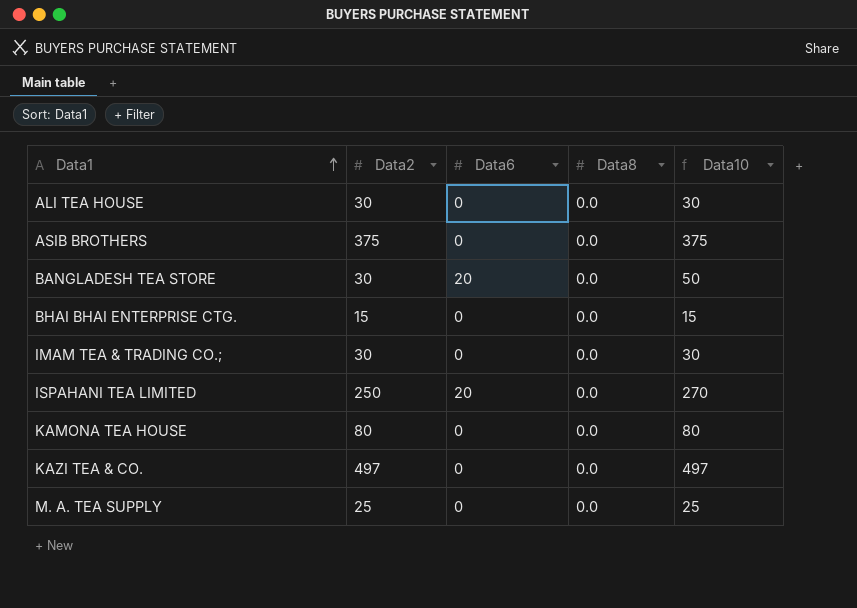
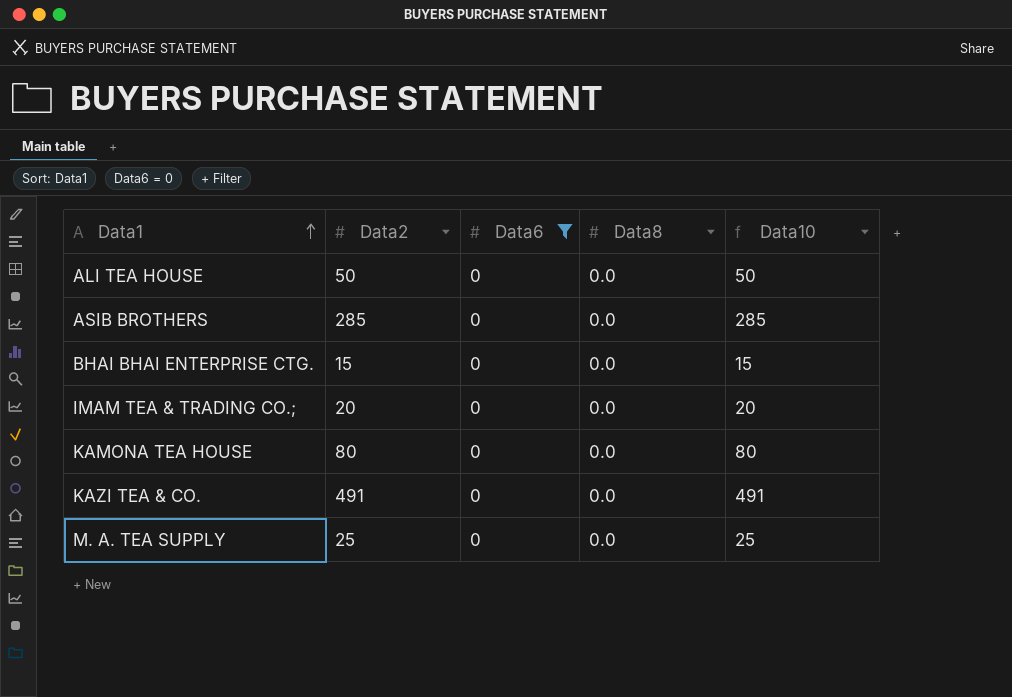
filter: none -> Data6 = 0
ALI TEA HOUSE | Data2: 30 -> 50
ALI TEA HOUSE | Data10: 30 -> 50
ASIB BROTHERS | Data2: 375 -> 285
ASIB BROTHERS | Data10: 375 -> 285
IMAM TEA & TRADING CO.; | Data2: 30 -> 20
IMAM TEA & TRADING CO.; | Data10: 30 -> 20
KAZI TEA & CO. | Data2: 497 -> 491
KAZI TEA & CO. | Data10: 497 -> 491

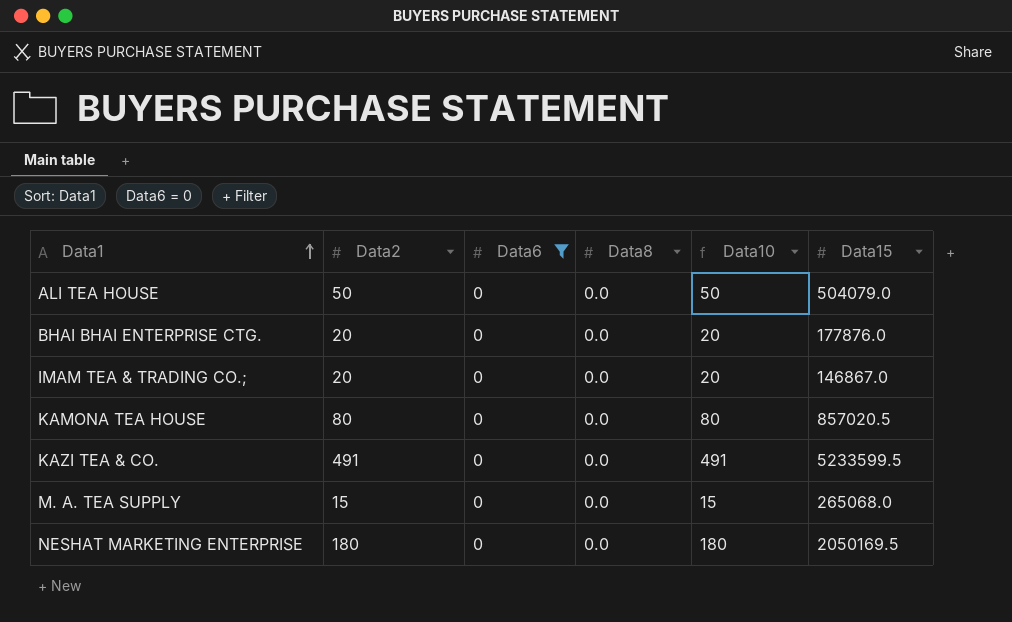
column Data15 | position: none -> 6
row ASIB BROTHERS: 285 | 0 | 0.0 | 285 -> none
BHAI BHAI ENTERPRISE CTG. | Data2: 15 -> 20
BHAI BHAI ENTERPRISE CTG. | Data10: 15 -> 20
M. A. TEA SUPPLY | Data2: 25 -> 15
M. A. TEA SUPPLY | Data10: 25 -> 15
row NESHAT MARKETING ENTERPRISE: none -> 180 | 0 | 0.0 | 180 | 2050169.5

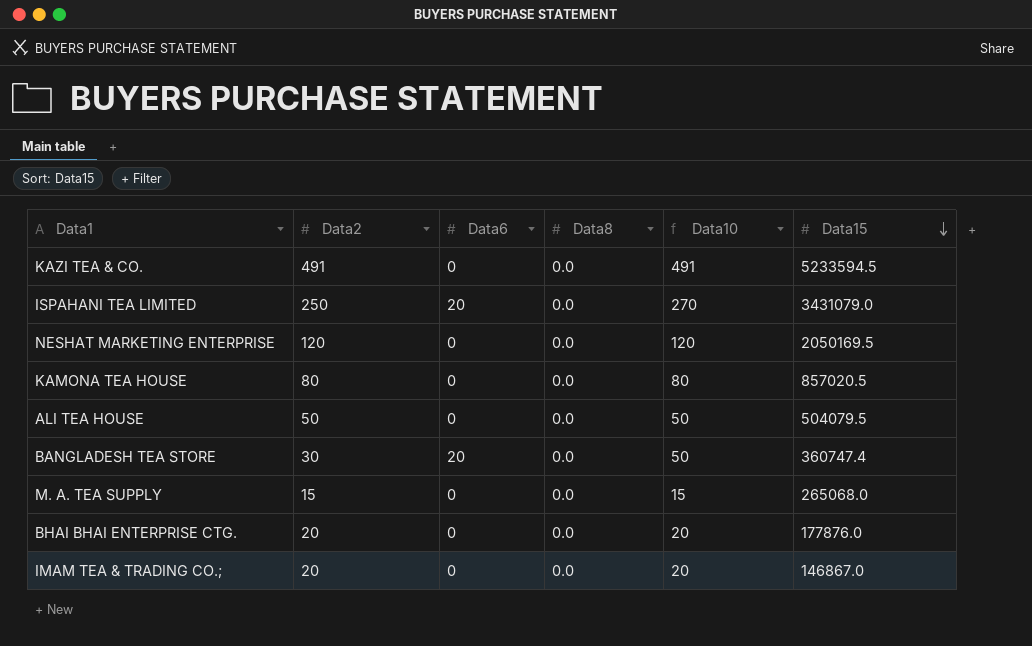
filter: Data6 = 0 -> none
row order: Data1 ascending -> Data15 descending
KAZI TEA & CO. | Data15: 5233599.5 -> 5233594.5
NESHAT MARKETING ENTERPRISE | Data2: 180 -> 120
NESHAT MARKETING ENTERPRISE | Data10: 180 -> 120
ALI TEA HOUSE | Data15: 504079.0 -> 504079.5

